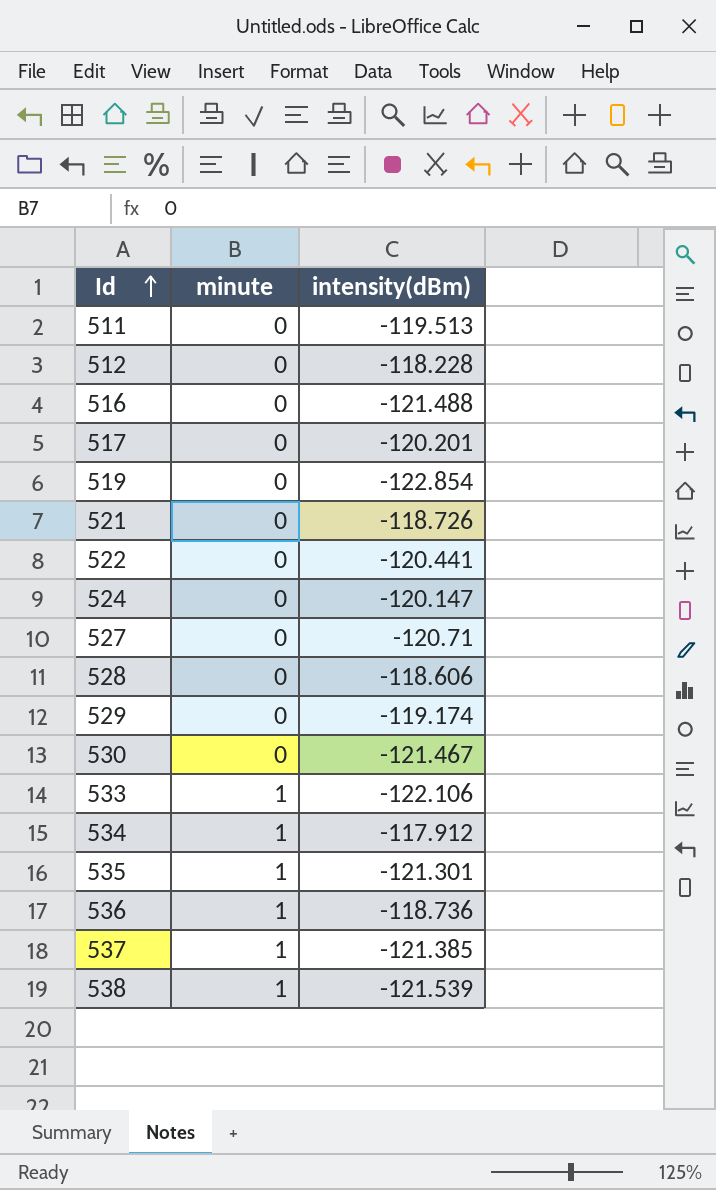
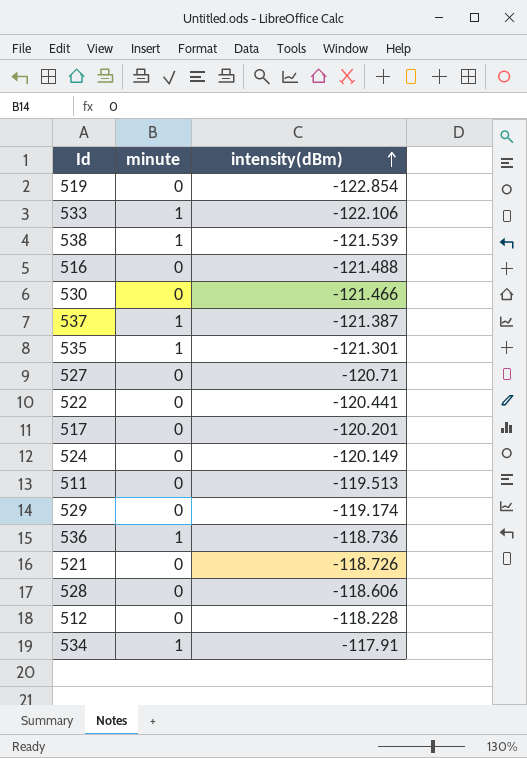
row order: Id ascending -> intensity(dBm) ascending
530 | intensity(dBm): -121.467 -> -121.466
537 | intensity(dBm): -121.385 -> -121.387
524 | intensity(dBm): -120.147 -> -120.149
534 | intensity(dBm): -117.912 -> -117.91

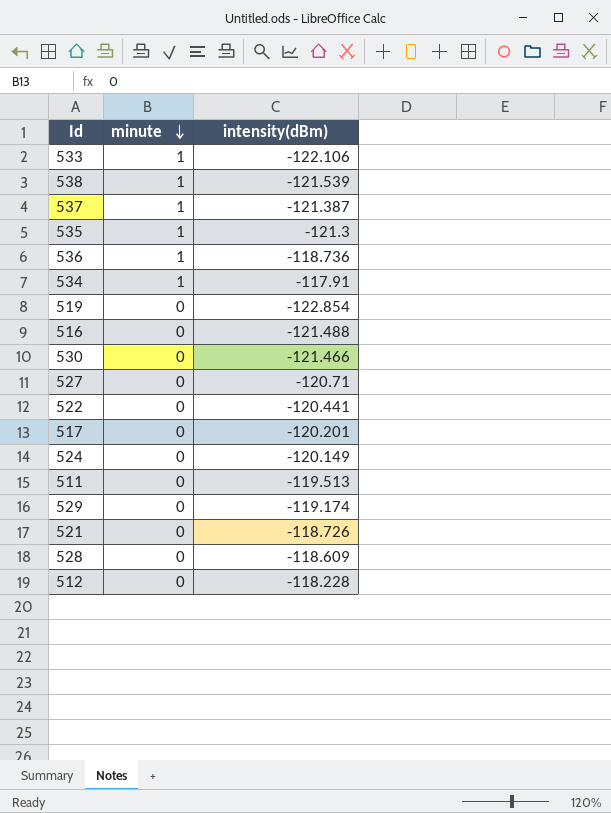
row order: intensity(dBm) ascending -> minute descending
535 | intensity(dBm): -121.301 -> -121.3
528 | intensity(dBm): -118.606 -> -118.609

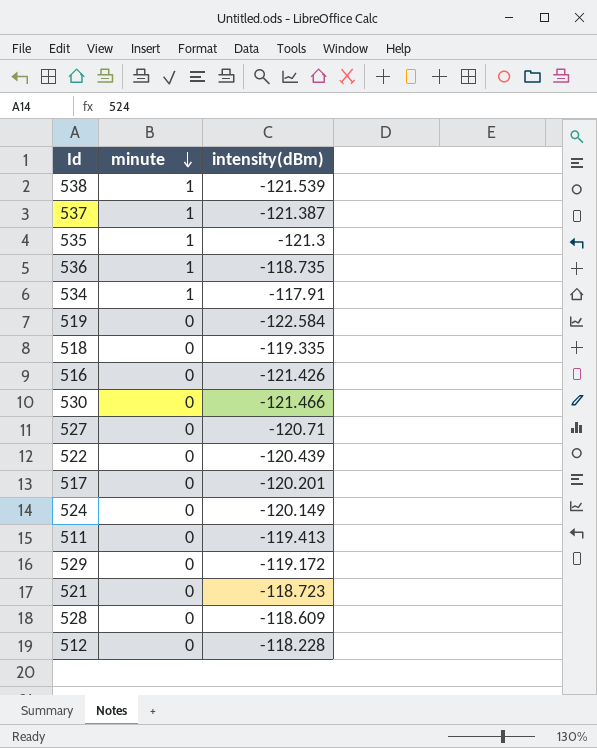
row 533: 1 | -122.106 -> none
536 | intensity(dBm): -118.736 -> -118.735
519 | intensity(dBm): -122.854 -> -122.584
row 518: none -> 0 | -119.335
516 | intensity(dBm): -121.488 -> -121.426
522 | intensity(dBm): -120.441 -> -120.439
511 | intensity(dBm): -119.513 -> -119.413
529 | intensity(dBm): -119.174 -> -119.172
521 | intensity(dBm): -118.726 -> -118.723

